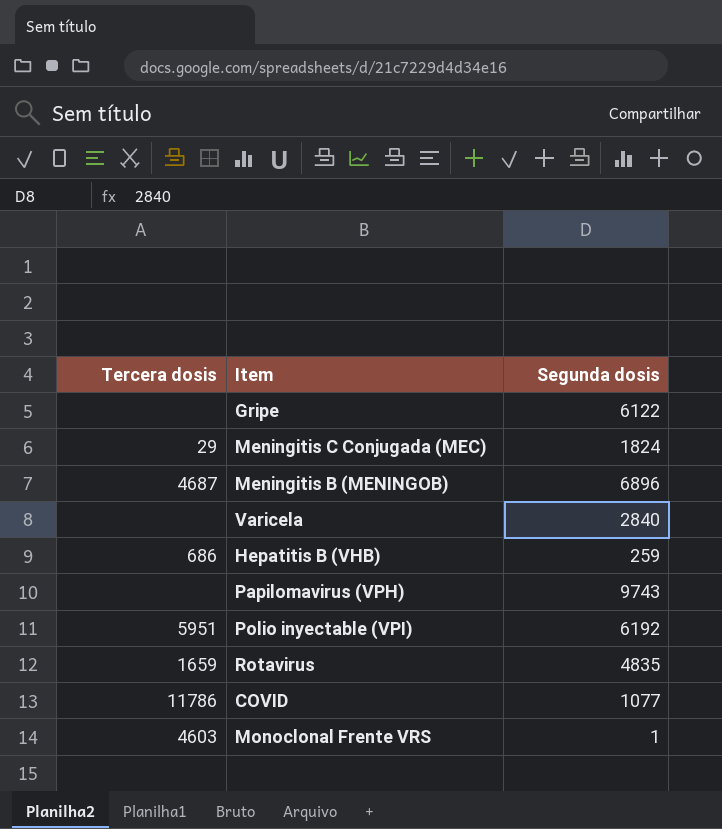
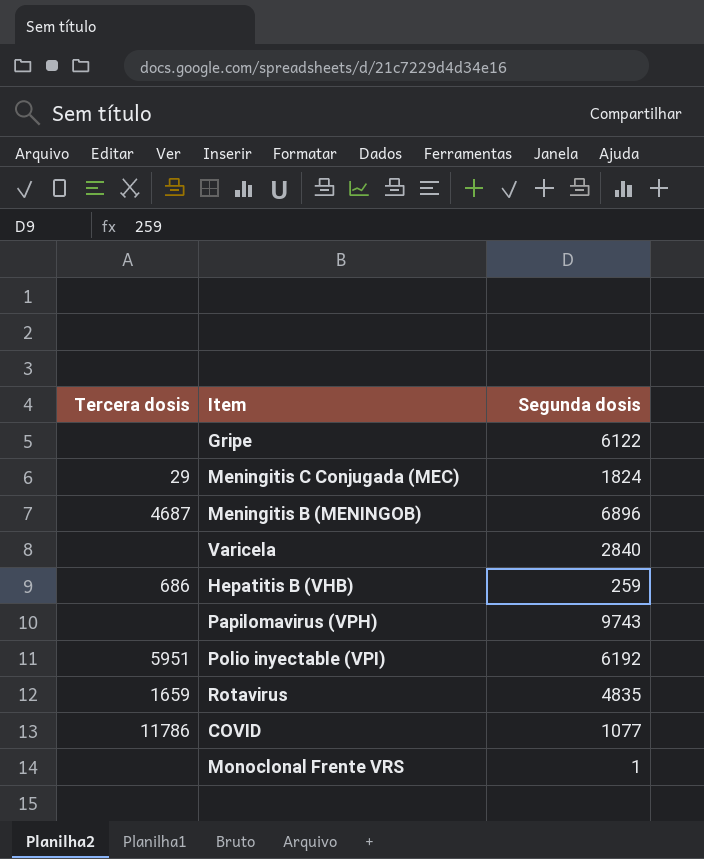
Monoclonal Frente VRS | Tercera dosis: 4603 -> none

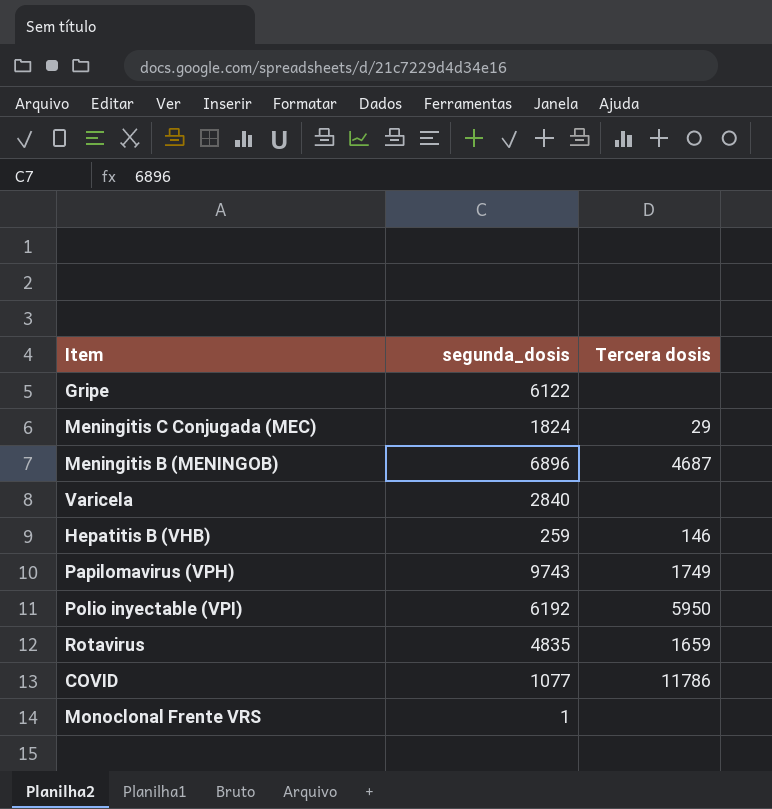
column name: Segunda dosis -> segunda_dosis
column Tercera dosis | position: 1 -> 3
Hepatitis B (VHB) | Tercera dosis: 686 -> 146
Papilomavirus (VPH) | Tercera dosis: none -> 1749
Polio inyectable (VPI) | Tercera dosis: 5951 -> 5950

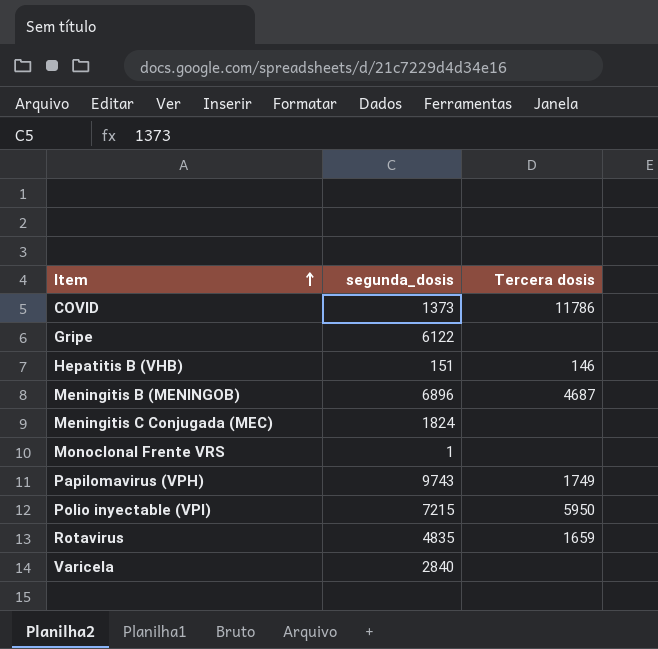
row order: none -> Item ascending
COVID | segunda_dosis: 1077 -> 1373
Hepatitis B (VHB) | segunda_dosis: 259 -> 151
Meningitis C Conjugada (MEC) | Tercera dosis: 29 -> none
Polio inyectable (VPI) | segunda_dosis: 6192 -> 7215

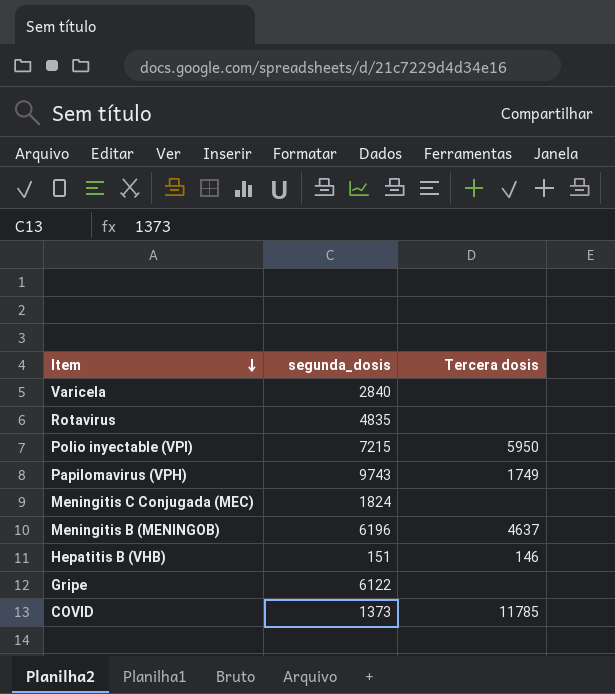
row order: Item ascending -> Item descending
row Monoclonal Frente VRS: 1 | none -> none
Rotavirus | Tercera dosis: 1659 -> none
Meningitis B (MENINGOB) | segunda_dosis: 6896 -> 6196
Meningitis B (MENINGOB) | Tercera dosis: 4687 -> 4637
COVID | Tercera dosis: 11786 -> 11785

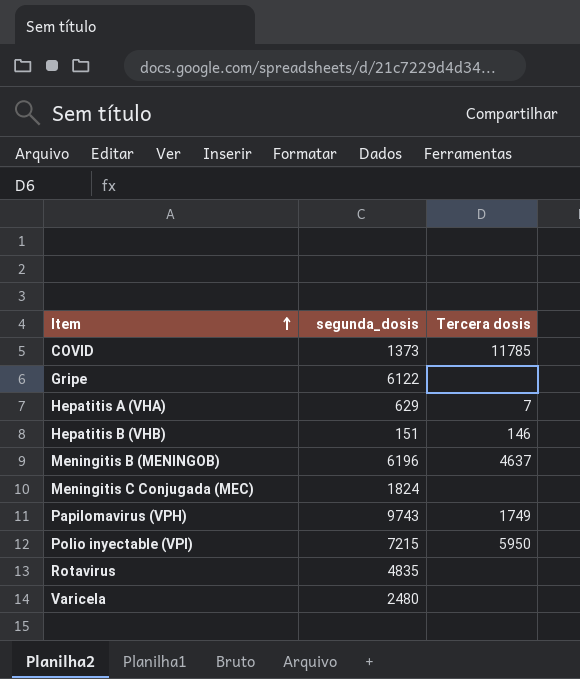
row order: Item descending -> Item ascending
row Hepatitis A (VHA): none -> 629 | 7
Varicela | segunda_dosis: 2840 -> 2480

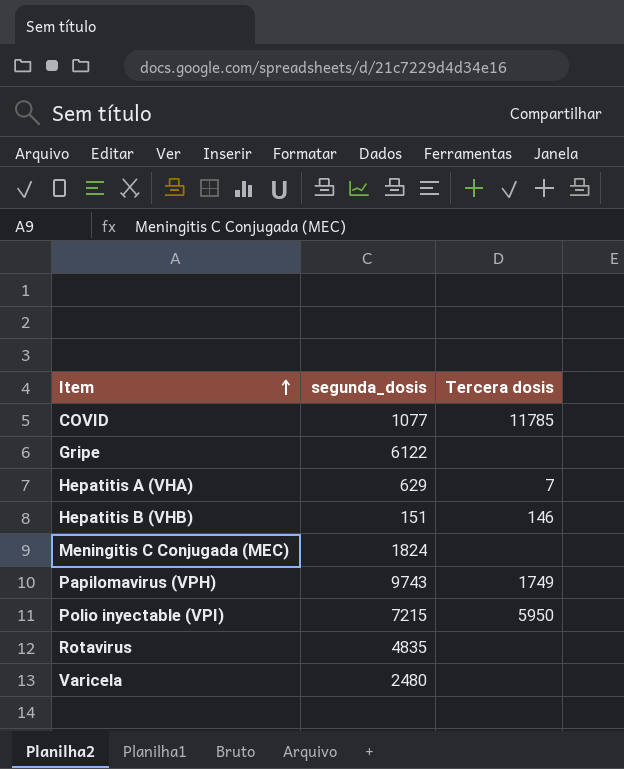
row Meningitis B (MENINGOB): 6196 | 4637 -> none
COVID | segunda_dosis: 1373 -> 1077

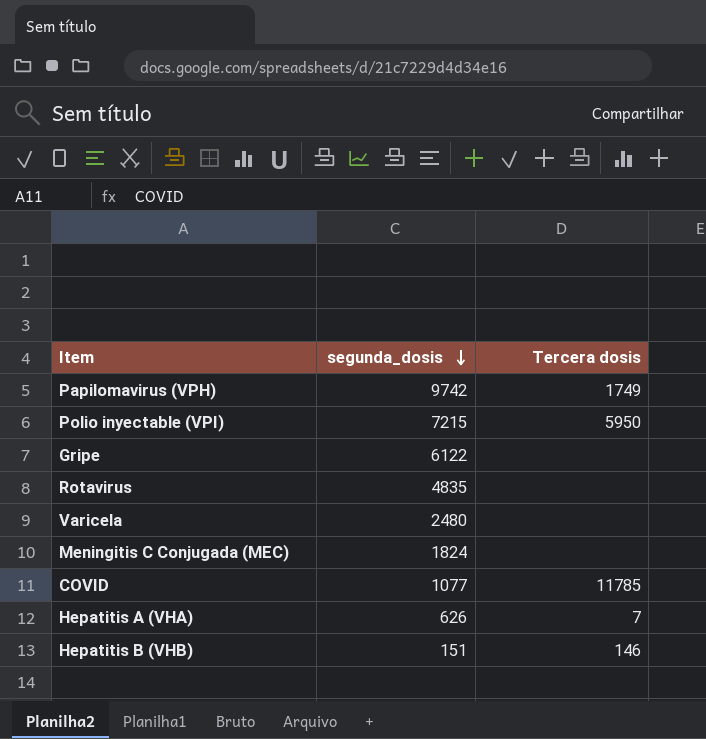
row order: Item ascending -> segunda_dosis descending
Papilomavirus (VPH) | segunda_dosis: 9743 -> 9742
Hepatitis A (VHA) | segunda_dosis: 629 -> 626

